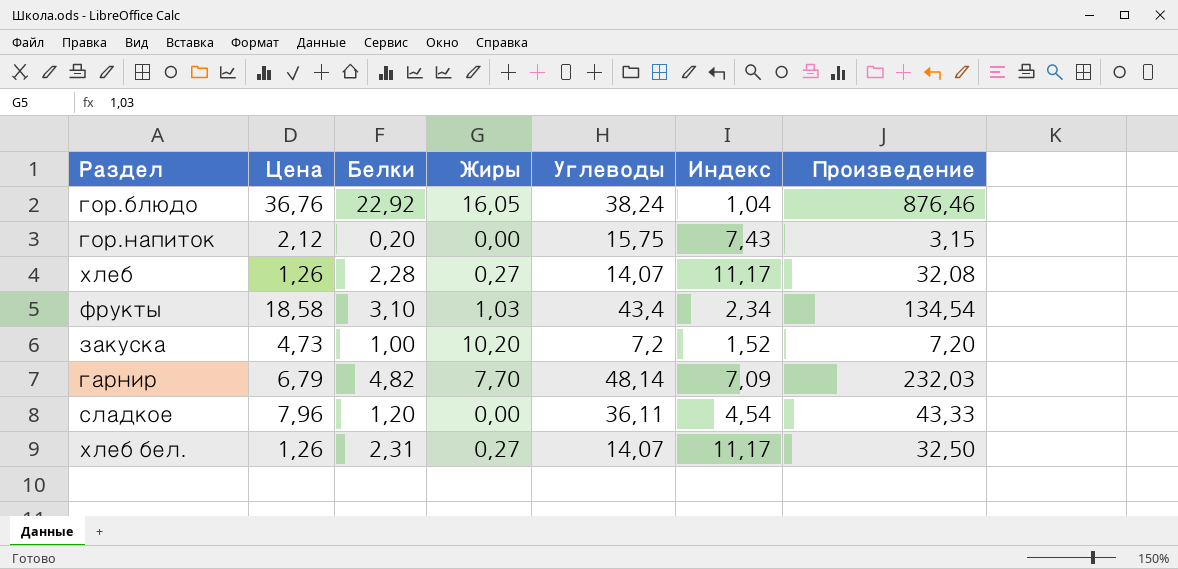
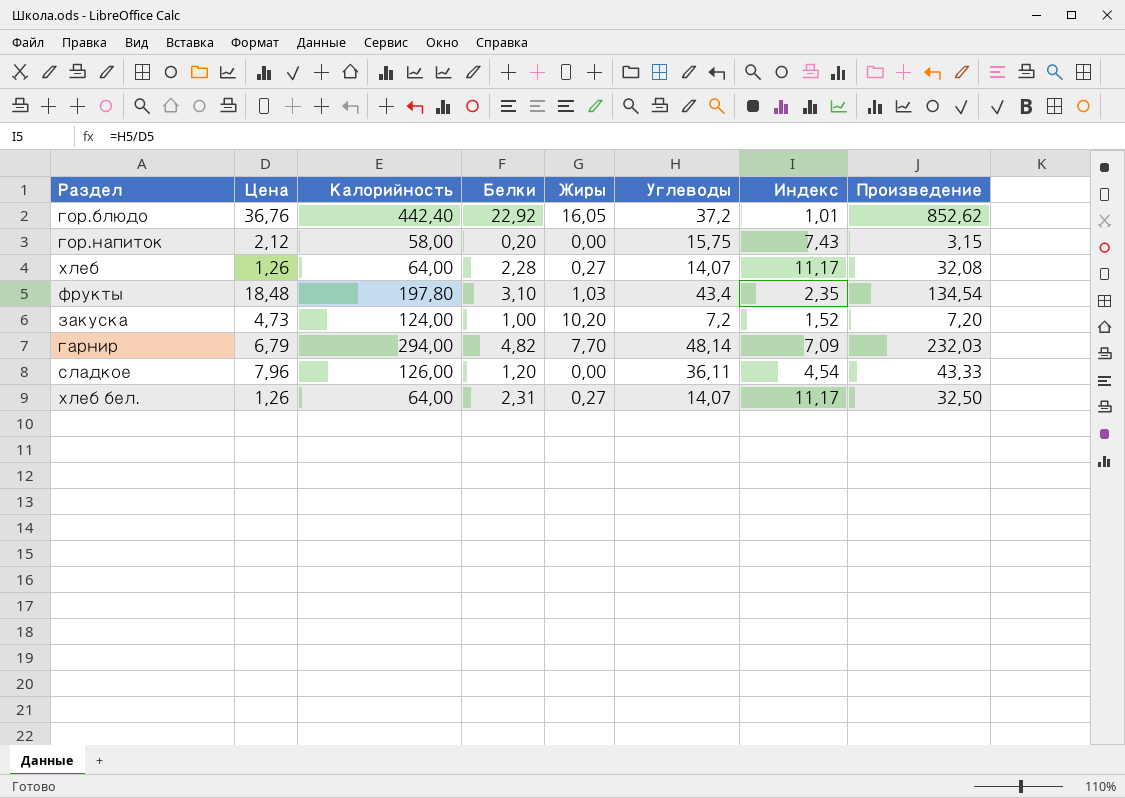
column Калорийность | position: none -> 3
гор.блюдо | Углеводы: 38,24 -> 37,2
гор.блюдо | Индекс: 1,04 -> 1,01
гор.блюдо | Произведение: 876,46 -> 852,62
фрукты | Цена: 18,58 -> 18,48
фрукты | Индекс: 2,34 -> 2,35

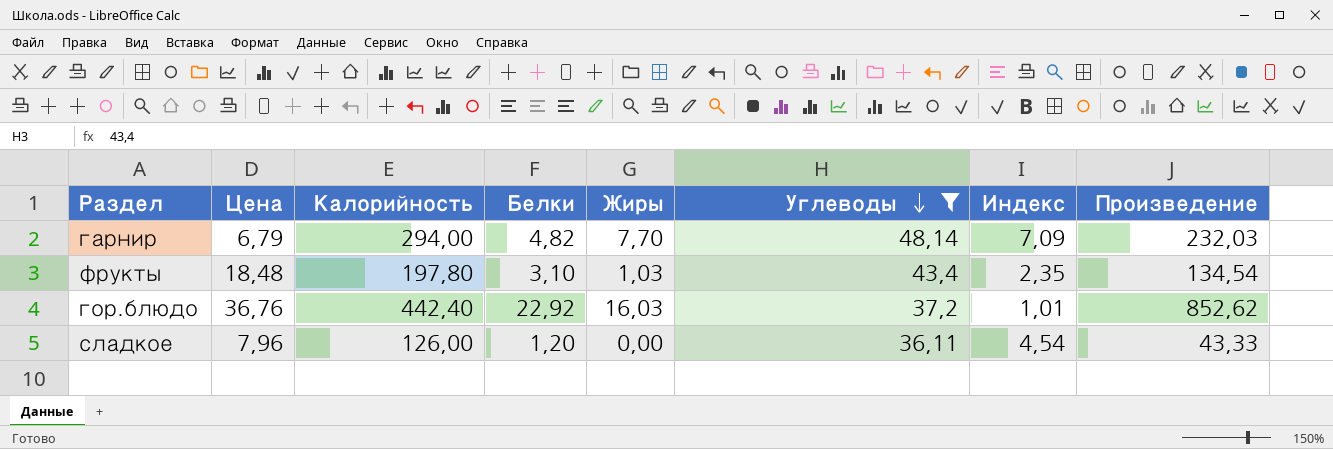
filter: none -> Углеводы >= 36,11
row order: none -> Углеводы descending
гор.блюдо | Жиры: 16,05 -> 16,03

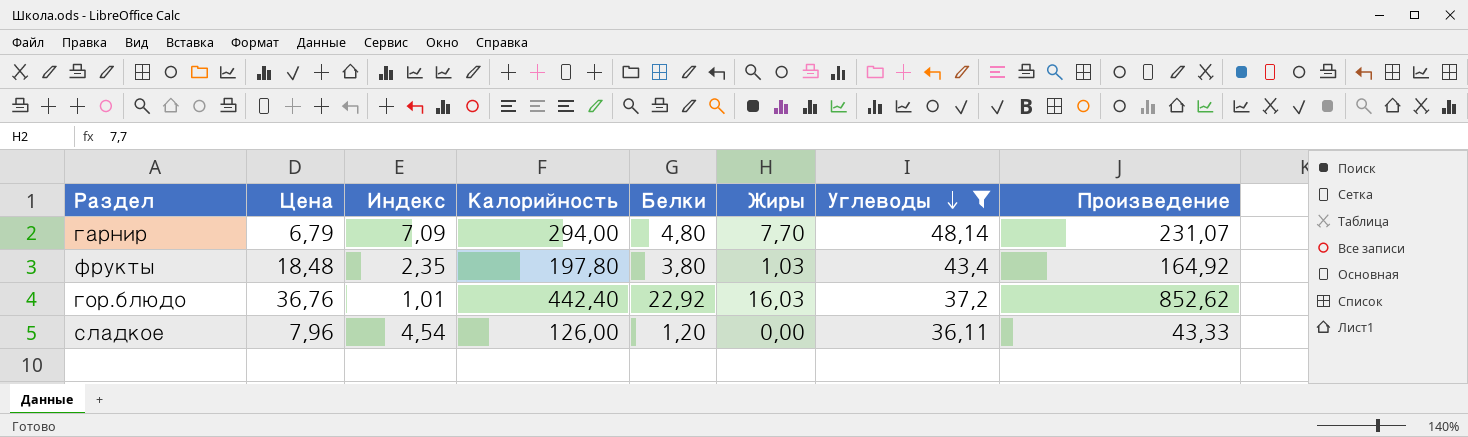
column Индекс | position: 7 -> 3
гарнир | Белки: 4,82 -> 4,80
гарнир | Произведение: 232,03 -> 231,07
фрукты | Белки: 3,10 -> 3,80
фрукты | Произведение: 134,54 -> 164,92

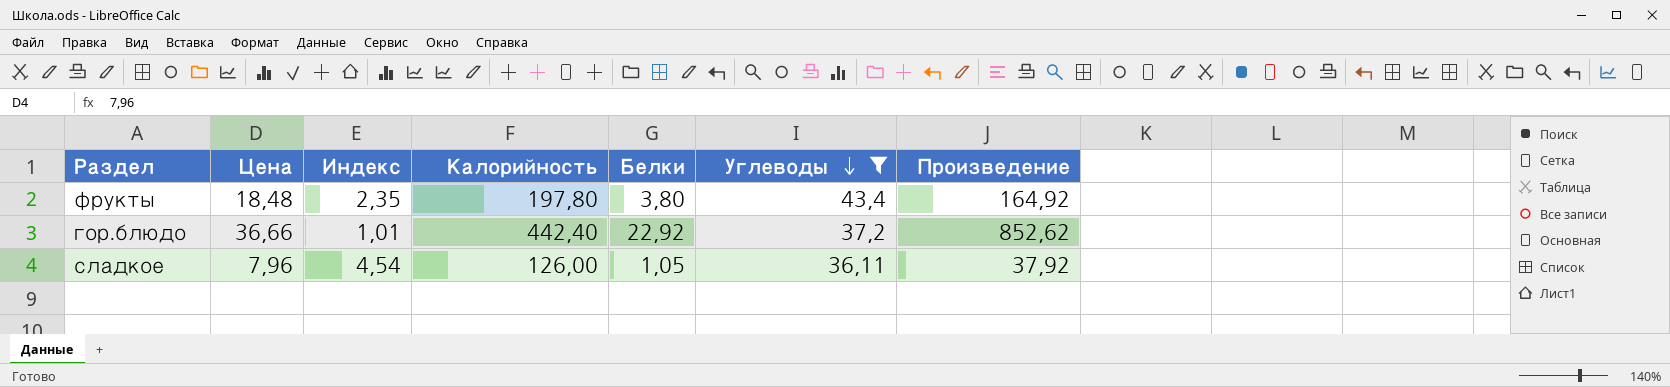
column Жиры | position: 6 -> none
row гарнир: 6,79 | 7,09 | 294,00 | 4,80 | 7,70 | 48,14 | 231,07 -> none
гор.блюдо | Цена: 36,76 -> 36,66
сладкое | Белки: 1,20 -> 1,05
сладкое | Произведение: 43,33 -> 37,92

